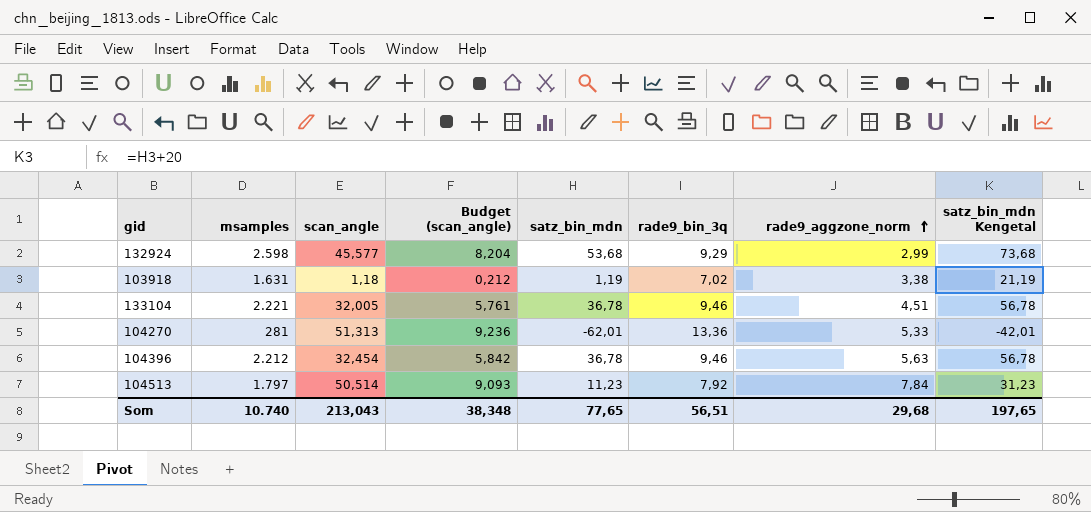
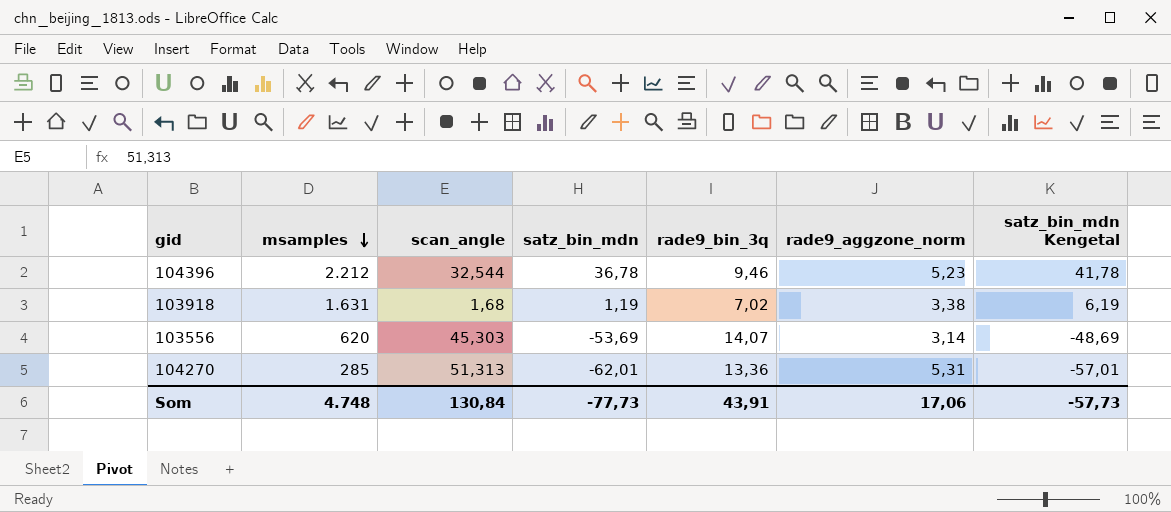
row order: rade9_aggzone_norm ascending -> msamples descending
column Budget (scan_angle) | formula: [scan_angle] * 0,18 -> none
column satz_bin_mdn Kengetal | formula: [satz_bin_mdn] + 20 -> [satz_bin_mdn] + 5
row 132924: 2.598 | 45,577 | 8,204 | 53,68 | 9,29 | 2,99 | 73,68 -> none
row 133104: 2.221 | 32,005 | 5,761 | 36,78 | 9,46 | 4,51 | 56,78 -> none
row 104513: 1.797 | 50,514 | 9,093 | 11,23 | 7,92 | 7,84 | 31,23 -> none
104396 | scan_angle: 32,454 -> 32,544
104396 | rade9_aggzone_norm: 5,63 -> 5,23
103918 | scan_angle: 1,18 -> 1,68
row 103556: none -> 620 | 45,303 | -53,69 | 14,07 | 3,14 | -48,69
104270 | msamples: 281 -> 285
104270 | rade9_aggzone_norm: 5,33 -> 5,31
Som | msamples: 10.740 -> 4.748
Som | scan_angle: 213,043 -> 130,84
Som | satz_bin_mdn: 77,65 -> -77,73
Som | rade9_bin_3q: 56,51 -> 43,91
Som | rade9_aggzone_norm: 29,68 -> 17,06
Som | satz_bin_mdn Kengetal: 197,65 -> -57,73

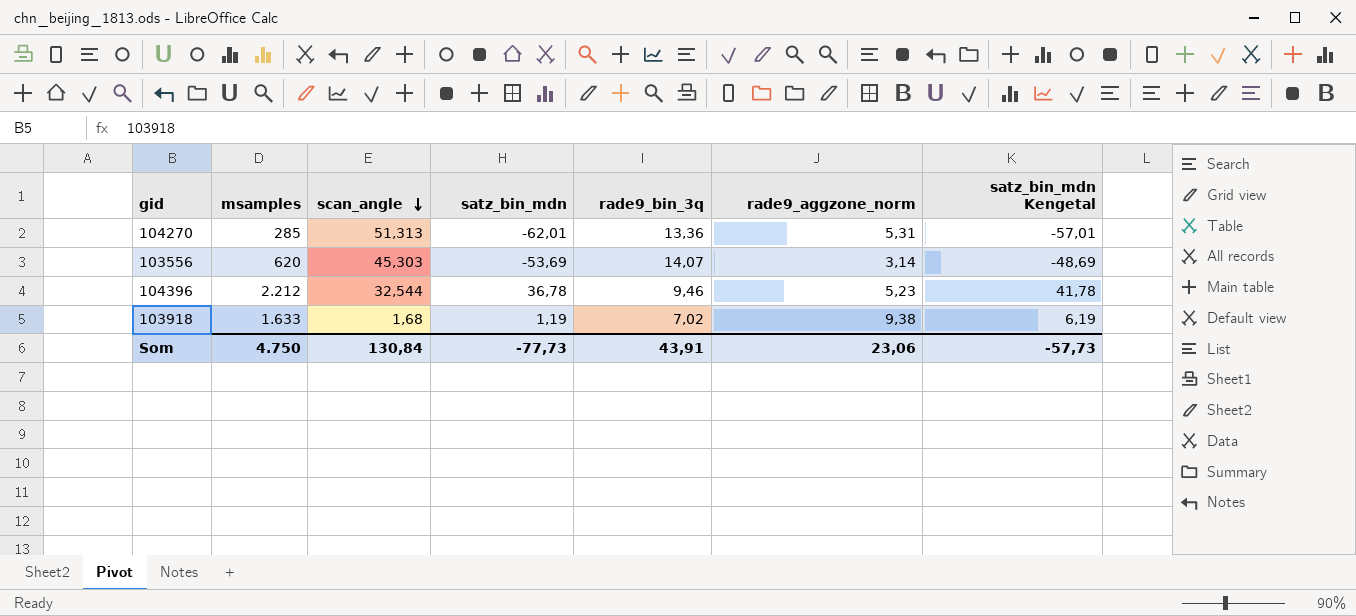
row order: msamples descending -> scan_angle descending
103918 | msamples: 1.631 -> 1.633
103918 | rade9_aggzone_norm: 3,38 -> 9,38
Som | msamples: 4.748 -> 4.750
Som | rade9_aggzone_norm: 17,06 -> 23,06

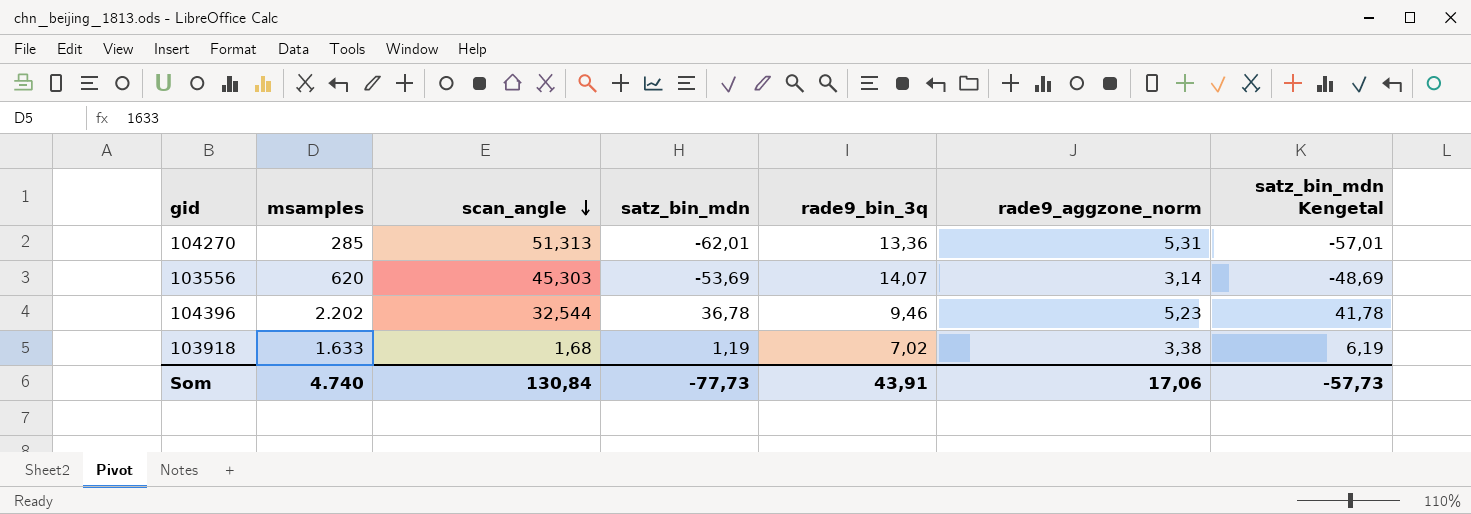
104396 | msamples: 2.212 -> 2.202
103918 | rade9_aggzone_norm: 9,38 -> 3,38
Som | msamples: 4.750 -> 4.740
Som | rade9_aggzone_norm: 23,06 -> 17,06

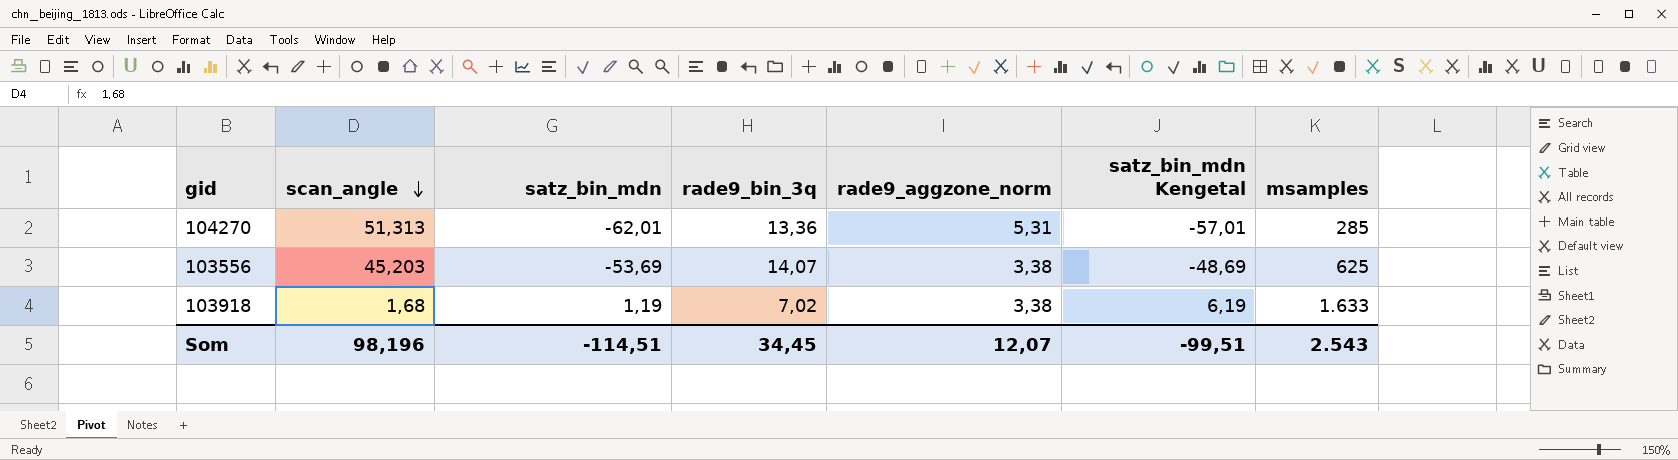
column msamples | position: 2 -> 7
row 104396: 2.202 | 32,544 | 36,78 | 9,46 | 5,23 | 41,78 -> none
103556 | scan_angle: 45,303 -> 45,203
103556 | rade9_aggzone_norm: 3,14 -> 3,38
103556 | msamples: 620 -> 625
Som | scan_angle: 130,84 -> 98,196
Som | satz_bin_mdn: -77,73 -> -114,51
Som | rade9_bin_3q: 43,91 -> 34,45
Som | rade9_aggzone_norm: 17,06 -> 12,07
Som | satz_bin_mdn Kengetal: -57,73 -> -99,51
Som | msamples: 4.740 -> 2.543

